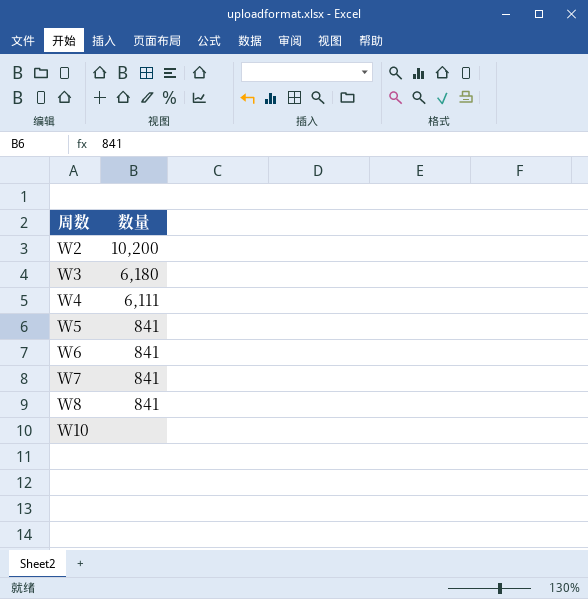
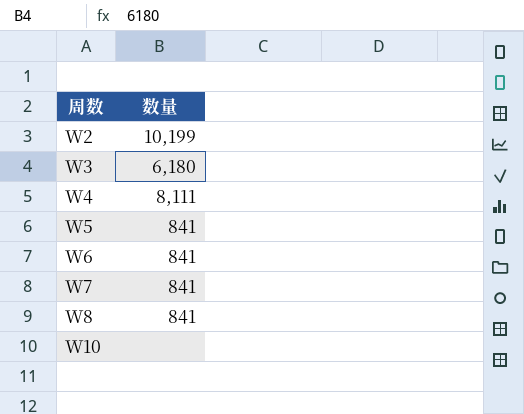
W2 | 数量: 10,200 -> 10,199
W4 | 数量: 6,111 -> 8,111

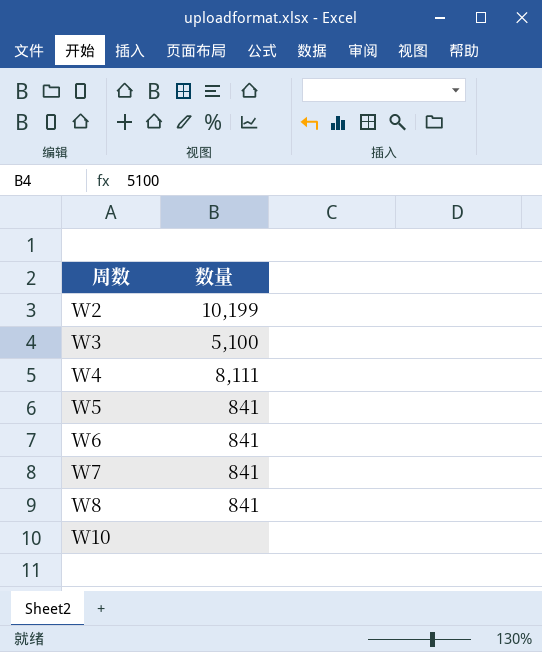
W3 | 数量: 6,180 -> 5,100

